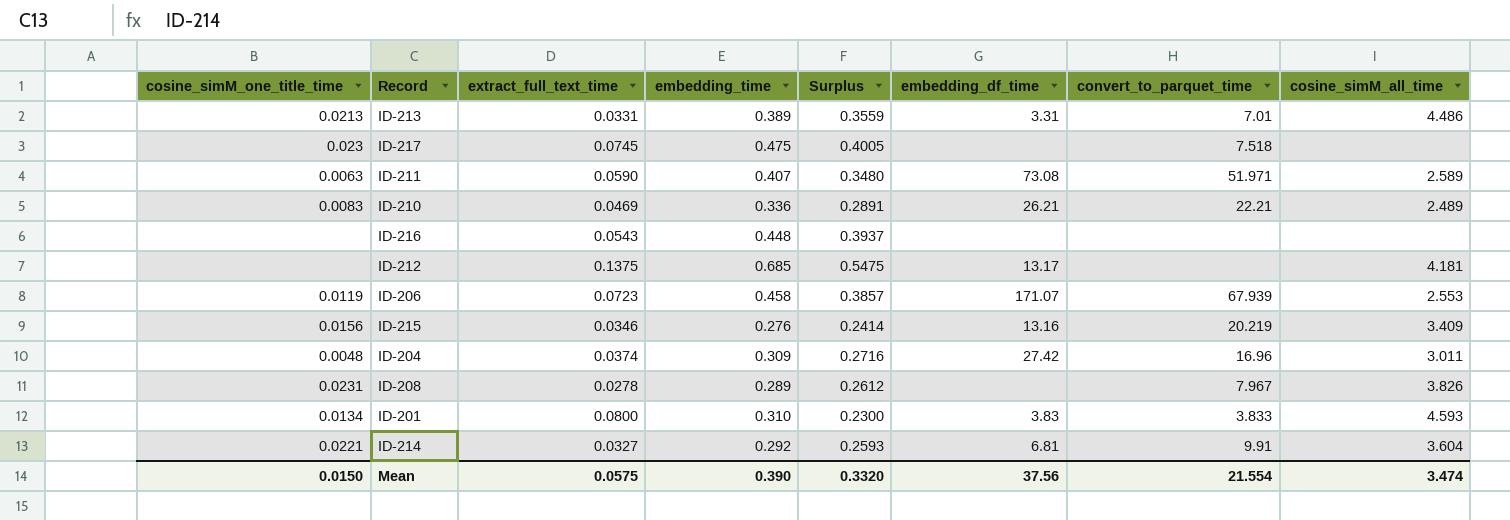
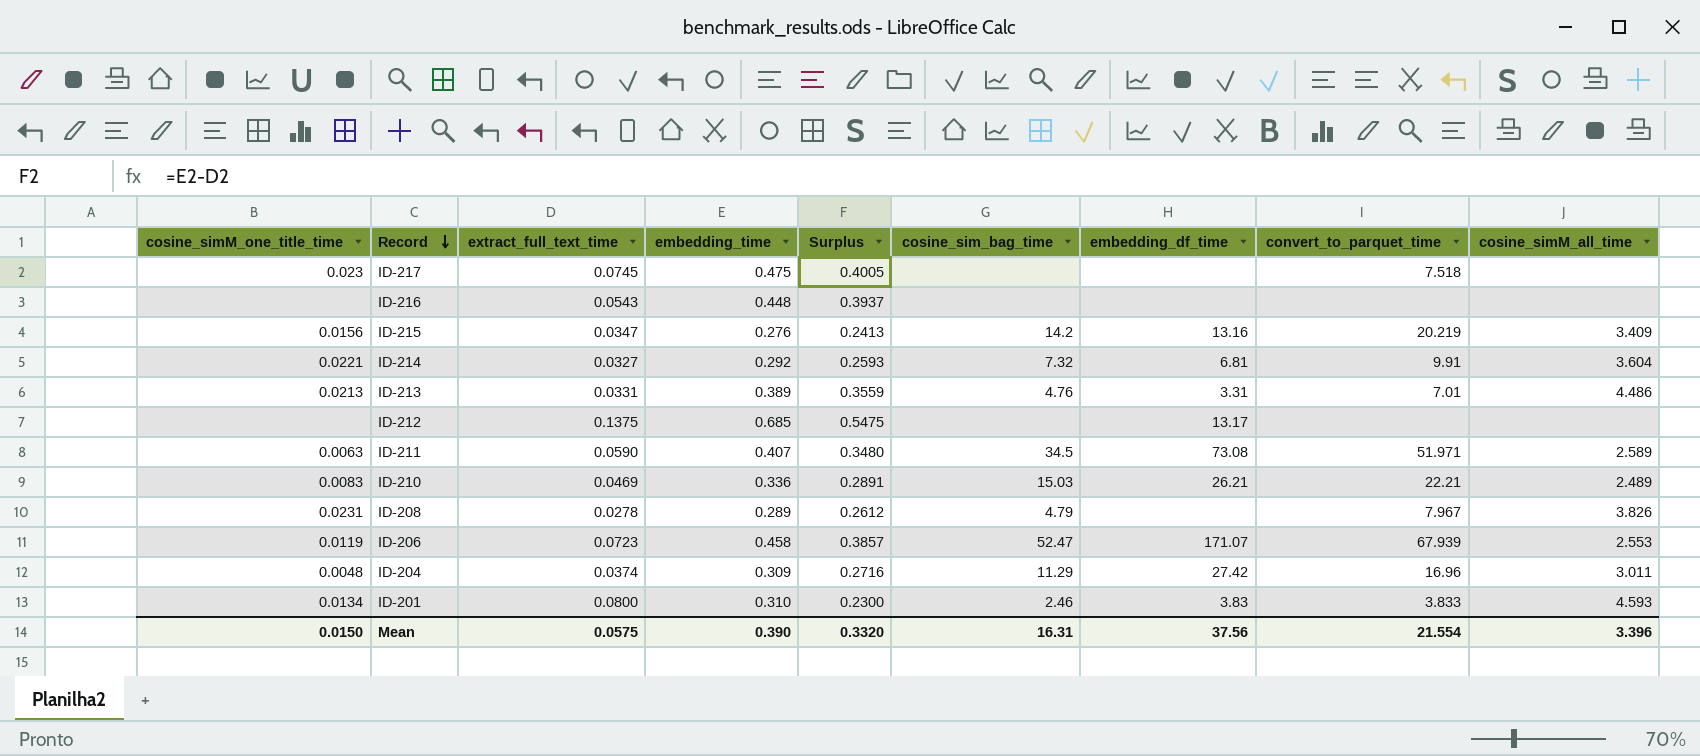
row order: none -> Record descending
column cosine_sim_bag_time | position: none -> 6
ID-215 | extract_full_text_time: 0.0346 -> 0.0347
ID-215 | Surplus: 0.2414 -> 0.2413
ID-212 | cosine_simM_all_time: 4.181 -> none
Mean | cosine_simM_all_time: 3.474 -> 3.396

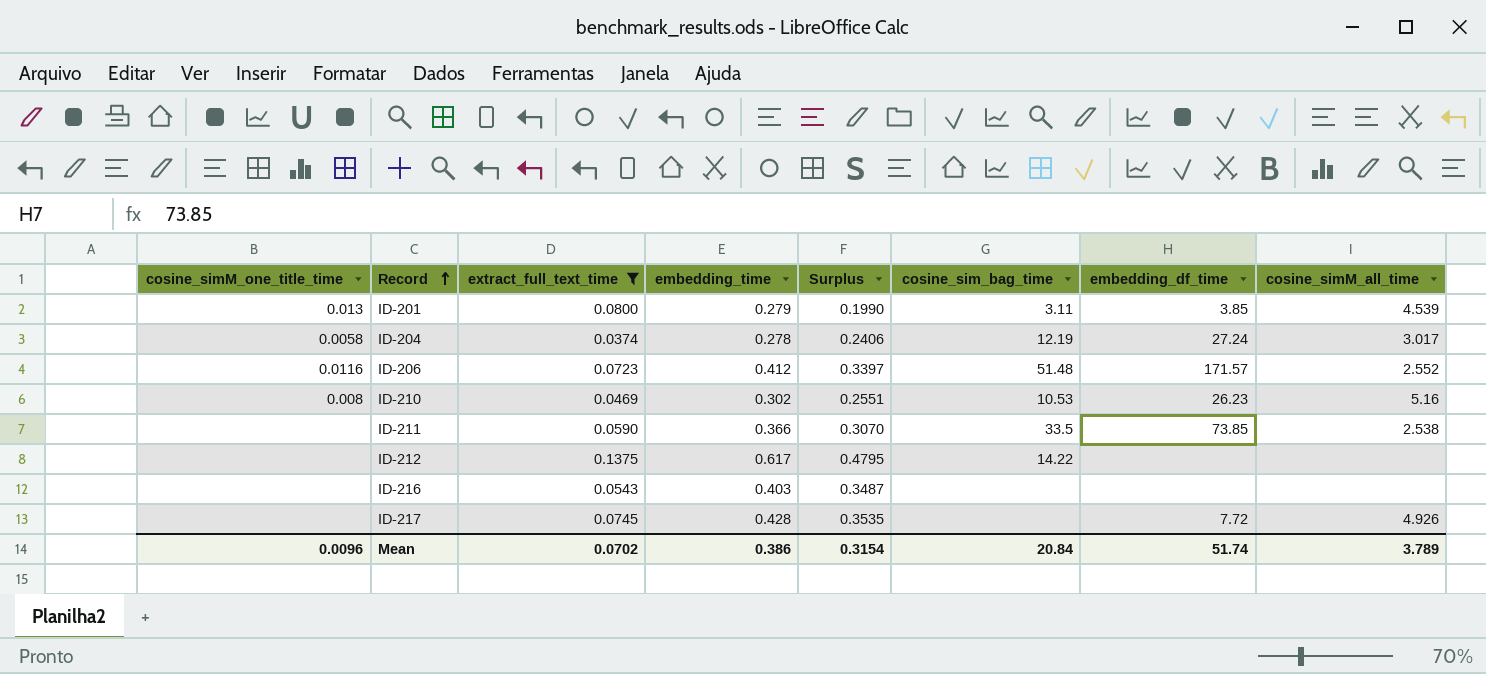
filter: none -> extract_full_text_time >= 0.0374
row order: Record descending -> Record ascending
column convert_to_parquet_time | position: 8 -> none
ID-201 | cosine_simM_one_title_time: 0.0134 -> 0.013
ID-201 | embedding_time: 0.310 -> 0.279
ID-201 | Surplus: 0.2300 -> 0.1990
ID-201 | cosine_sim_bag_time: 2.46 -> 3.11
ID-201 | embedding_df_time: 3.83 -> 3.85
ID-201 | cosine_simM_all_time: 4.593 -> 4.539
ID-204 | cosine_simM_one_title_time: 0.0048 -> 0.0058
ID-204 | embedding_time: 0.309 -> 0.278
ID-204 | Surplus: 0.2716 -> 0.2406
ID-204 | cosine_sim_bag_time: 11.29 -> 12.19
ID-204 | embedding_df_time: 27.42 -> 27.24
ID-204 | cosine_simM_all_time: 3.011 -> 3.017
ID-206 | cosine_simM_one_title_time: 0.0119 -> 0.0116
ID-206 | embedding_time: 0.458 -> 0.412
ID-206 | Surplus: 0.3857 -> 0.3397
ID-206 | cosine_sim_bag_time: 52.47 -> 51.48
ID-206 | embedding_df_time: 171.07 -> 171.57
ID-206 | cosine_simM_all_time: 2.553 -> 2.552
ID-210 | cosine_simM_one_title_time: 0.0083 -> 0.008
ID-210 | embedding_time: 0.336 -> 0.302
ID-210 | Surplus: 0.2891 -> 0.2551
ID-210 | cosine_sim_bag_time: 15.03 -> 10.53
ID-210 | embedding_df_time: 26.21 -> 26.23
ID-210 | cosine_simM_all_time: 2.489 -> 5.16
ID-211 | cosine_simM_one_title_time: 0.0063 -> none
ID-211 | embedding_time: 0.407 -> 0.366
ID-211 | Surplus: 0.3480 -> 0.3070
ID-211 | cosine_sim_bag_time: 34.5 -> 33.5
ID-211 | embedding_df_time: 73.08 -> 73.85
ID-211 | cosine_simM_all_time: 2.589 -> 2.538
ID-212 | embedding_time: 0.685 -> 0.617
ID-212 | Surplus: 0.5475 -> 0.4795
ID-212 | cosine_sim_bag_time: none -> 14.22
ID-212 | embedding_df_time: 13.17 -> none
ID-216 | embedding_time: 0.448 -> 0.403
ID-216 | Surplus: 0.3937 -> 0.3487
ID-217 | cosine_simM_one_title_time: 0.023 -> none
ID-217 | embedding_time: 0.475 -> 0.428
ID-217 | Surplus: 0.4005 -> 0.3535
ID-217 | embedding_df_time: none -> 7.72
ID-217 | cosine_simM_all_time: none -> 4.926
Mean | cosine_simM_one_title_time: 0.0150 -> 0.0096
Mean | extract_full_text_time: 0.0575 -> 0.0702
Mean | embedding_time: 0.390 -> 0.386
Mean | Surplus: 0.3320 -> 0.3154
Mean | cosine_sim_bag_time: 16.31 -> 20.84
Mean | embedding_df_time: 37.56 -> 51.74
Mean | cosine_simM_all_time: 3.396 -> 3.789

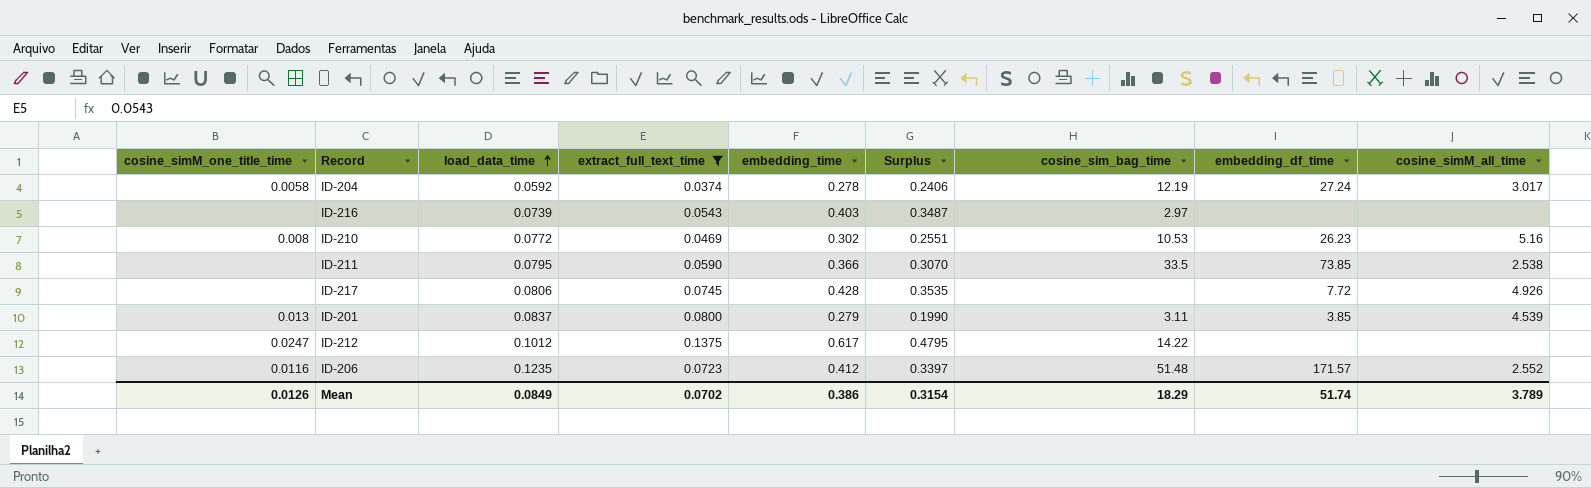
row order: Record ascending -> load_data_time ascending
column load_data_time | position: none -> 3
ID-216 | cosine_sim_bag_time: none -> 2.97
ID-212 | cosine_simM_one_title_time: none -> 0.0247
Mean | cosine_simM_one_title_time: 0.0096 -> 0.0126
Mean | cosine_sim_bag_time: 20.84 -> 18.29

